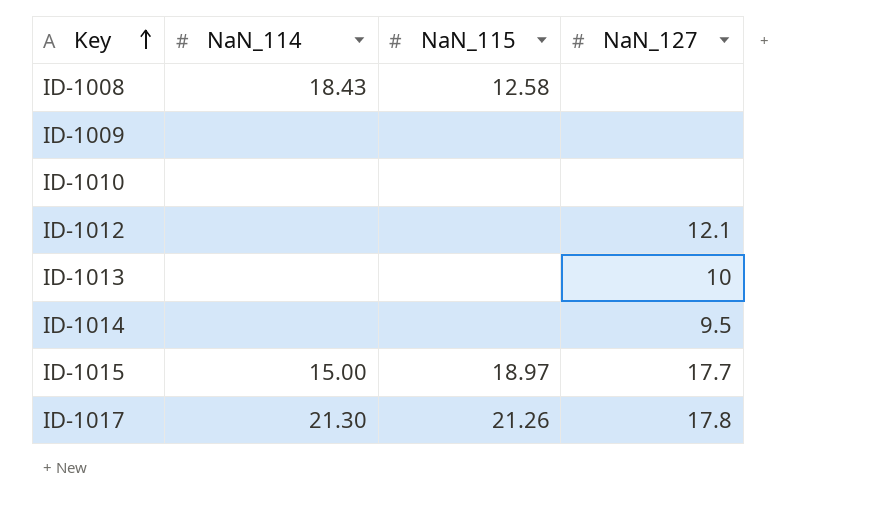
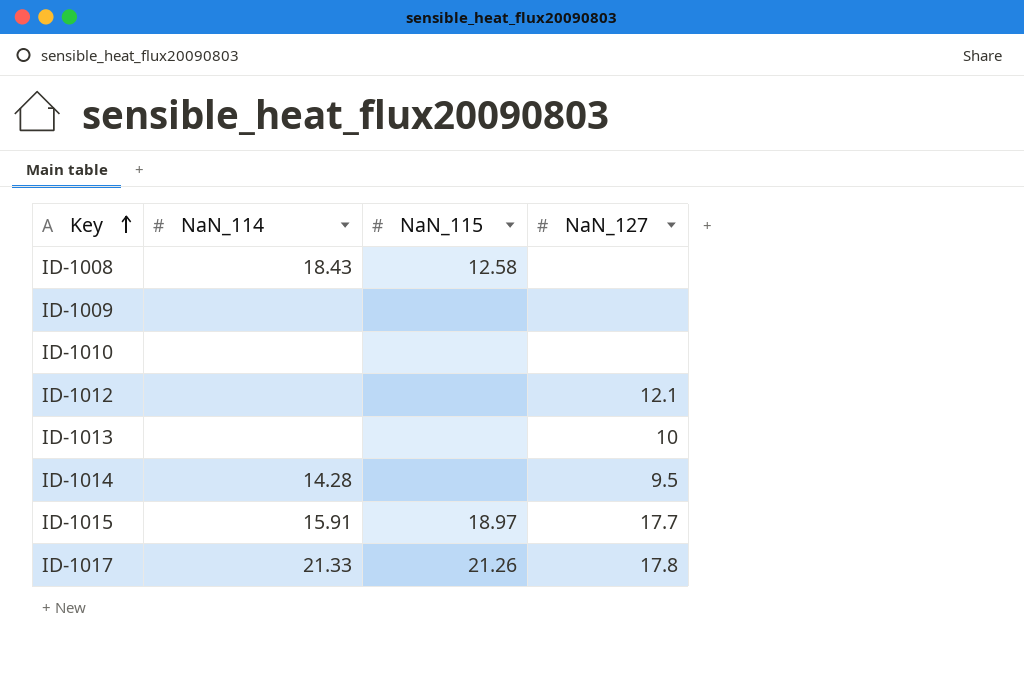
ID-1014 | NaN_114: none -> 14.28
ID-1015 | NaN_114: 15.00 -> 15.91
ID-1017 | NaN_114: 21.30 -> 21.33

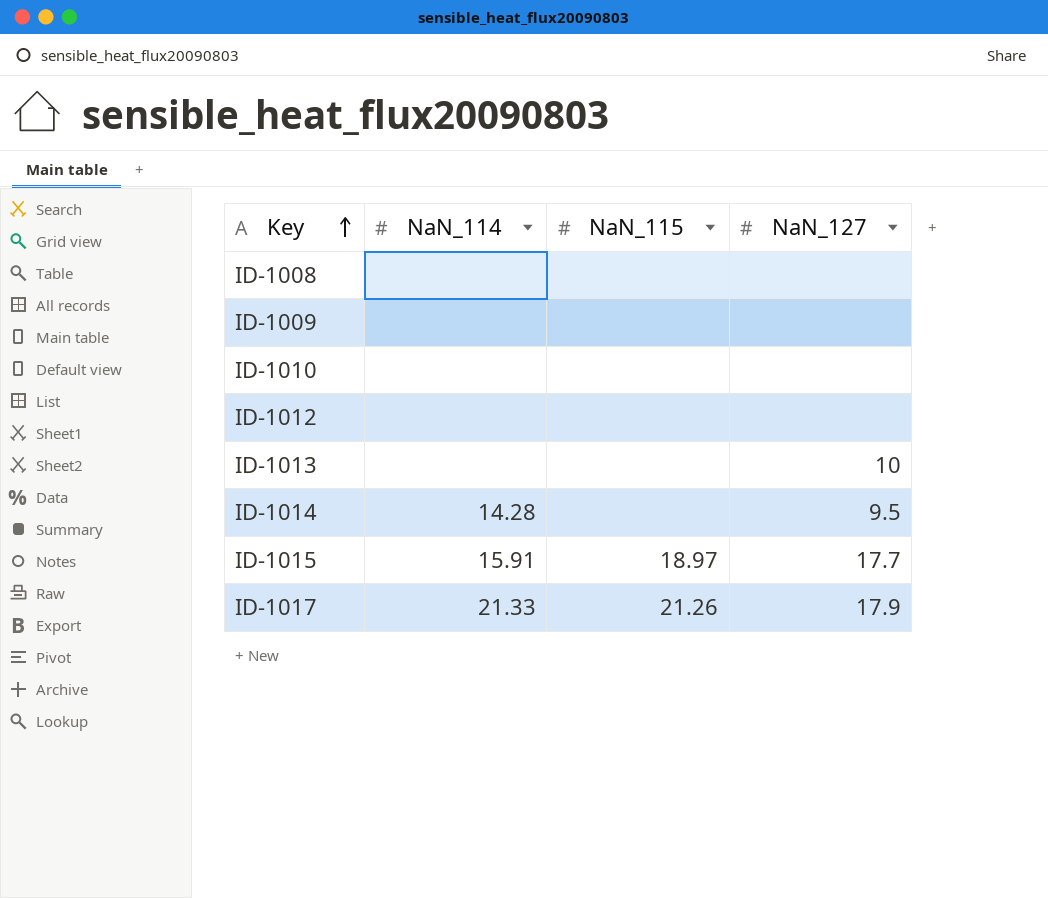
ID-1008 | NaN_114: 18.43 -> none
ID-1008 | NaN_115: 12.58 -> none
ID-1012 | NaN_127: 12.1 -> none
ID-1017 | NaN_127: 17.8 -> 17.9

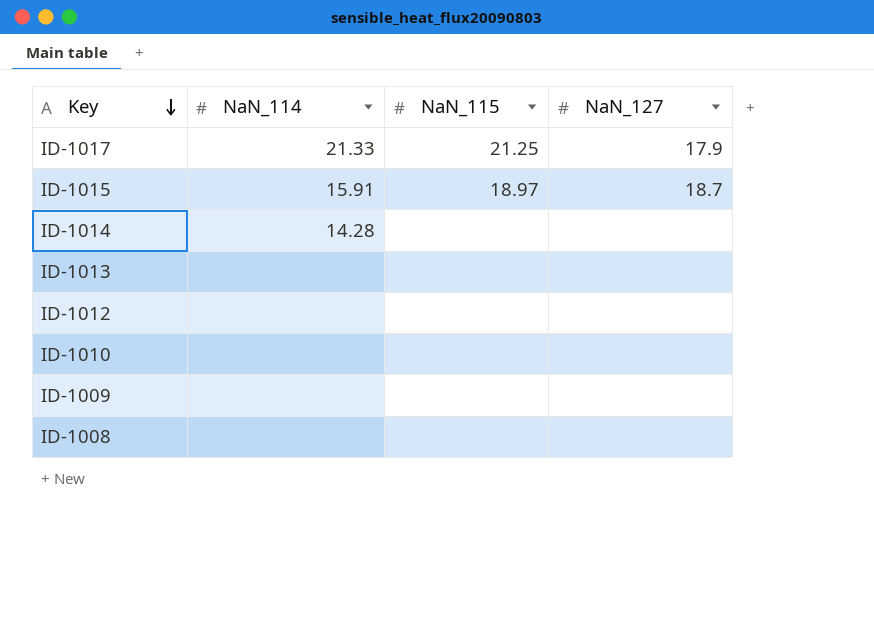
row order: Key ascending -> Key descending
ID-1017 | NaN_115: 21.26 -> 21.25
ID-1015 | NaN_127: 17.7 -> 18.7
ID-1014 | NaN_127: 9.5 -> none
ID-1013 | NaN_127: 10 -> none

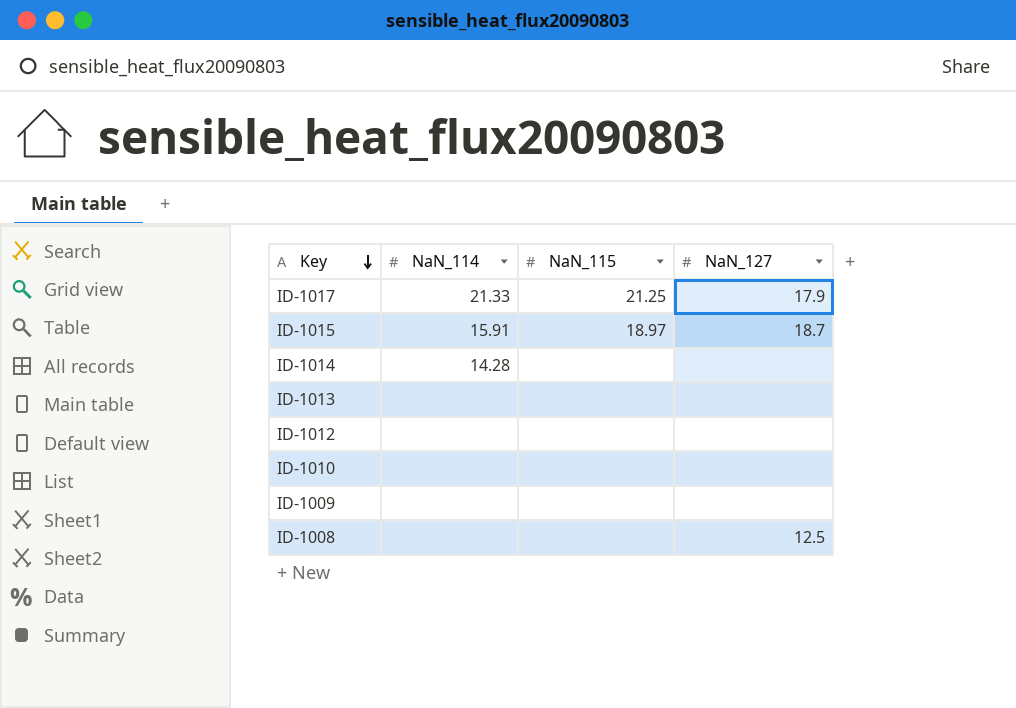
ID-1008 | NaN_127: none -> 12.5

